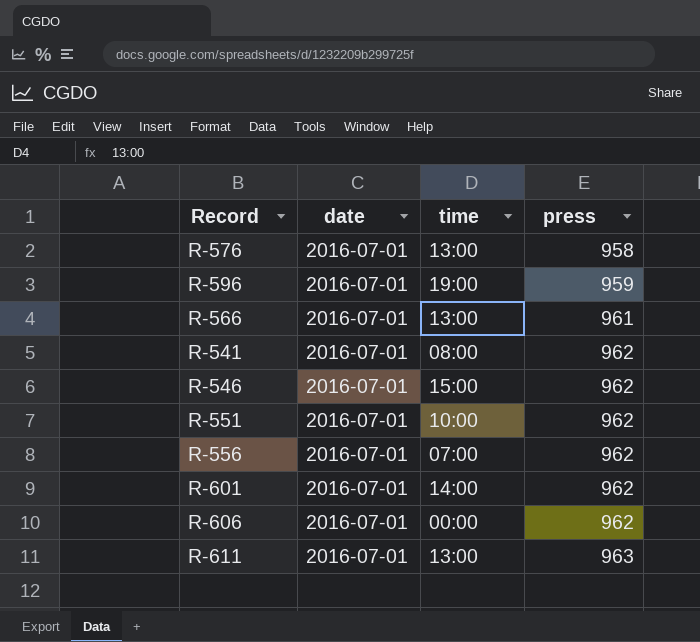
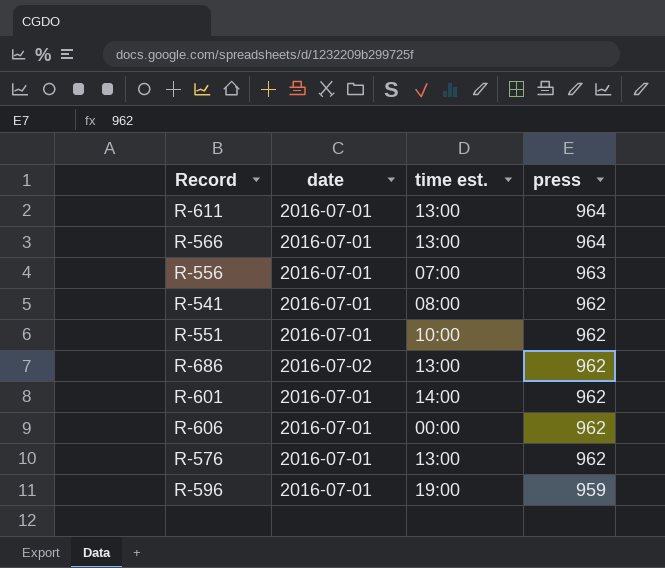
row order: press ascending -> press descending
column name: time -> time est.
row R-546: 2016-07-01 | 15:00 | 962 -> none
R-611 | press: 963 -> 964
R-566 | press: 961 -> 964
R-556 | press: 962 -> 963
row R-686: none -> 2016-07-02 | 13:00 | 962
R-576 | press: 958 -> 962

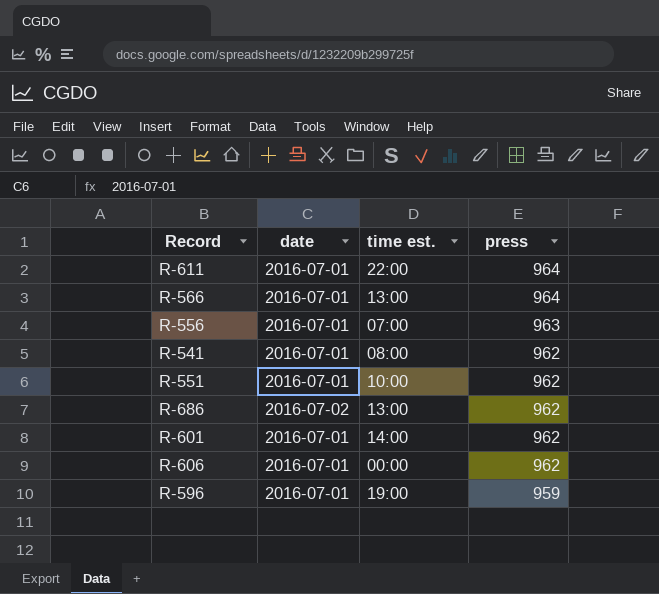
row R-576: 2016-07-01 | 13:00 | 962 -> none
R-611 | time est.: 13:00 -> 22:00

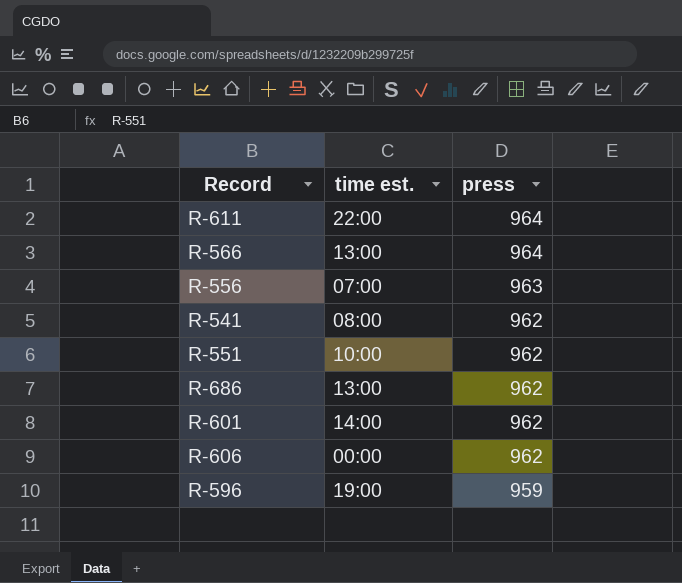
column date | position: 2 -> none

